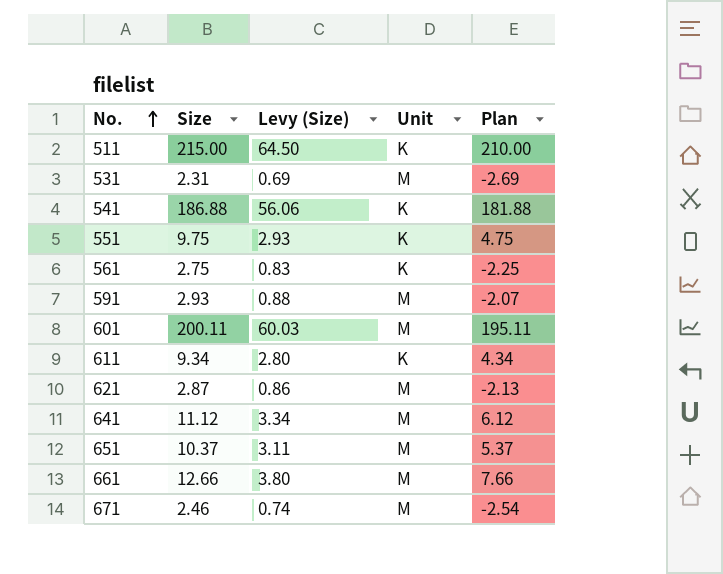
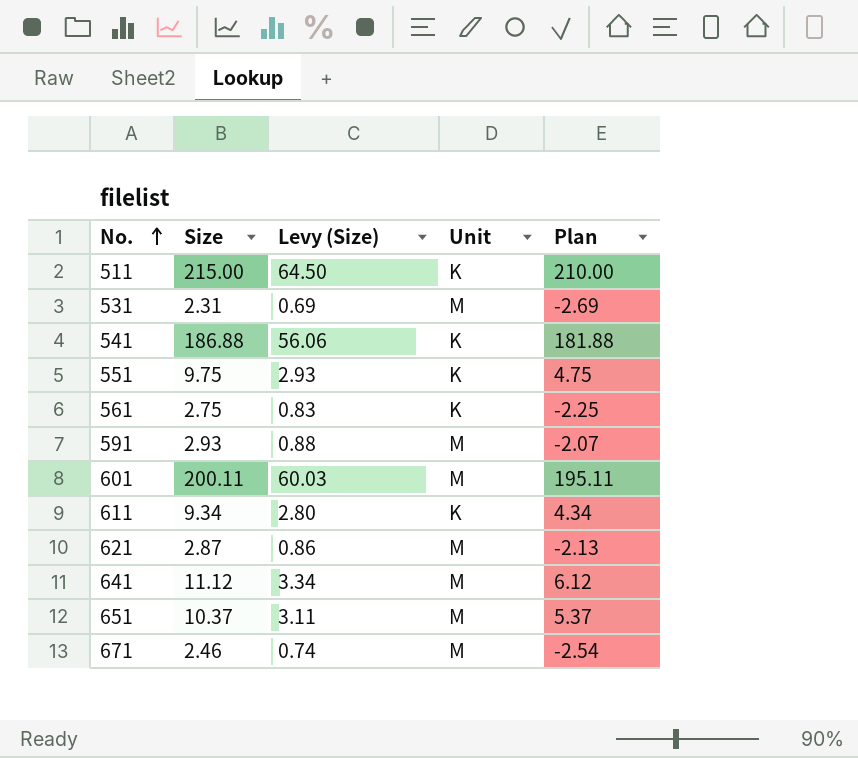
row 661: 12.66 | 3.80 | M | 7.66 -> none

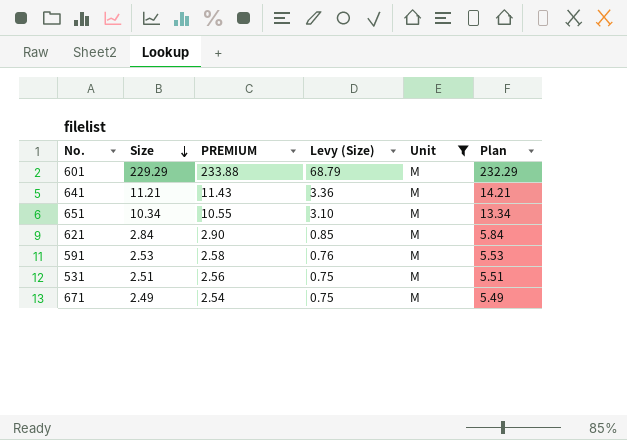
filter: none -> Unit = M
row order: No. ascending -> Size descending
column PREMIUM | formula: none -> [Size] * 1.02
column Plan | formula: [Size] - 5 -> [Size] + 3
601 | Size: 200.11 -> 229.29
601 | Levy (Size): 60.03 -> 68.79
641 | Size: 11.12 -> 11.21
641 | Levy (Size): 3.34 -> 3.36
651 | Size: 10.37 -> 10.34
651 | Levy (Size): 3.11 -> 3.10
621 | Size: 2.87 -> 2.84
621 | Levy (Size): 0.86 -> 0.85
591 | Size: 2.93 -> 2.53
591 | Levy (Size): 0.88 -> 0.76
531 | Size: 2.31 -> 2.51
531 | Levy (Size): 0.69 -> 0.75
671 | Size: 2.46 -> 2.49
671 | Levy (Size): 0.74 -> 0.75

